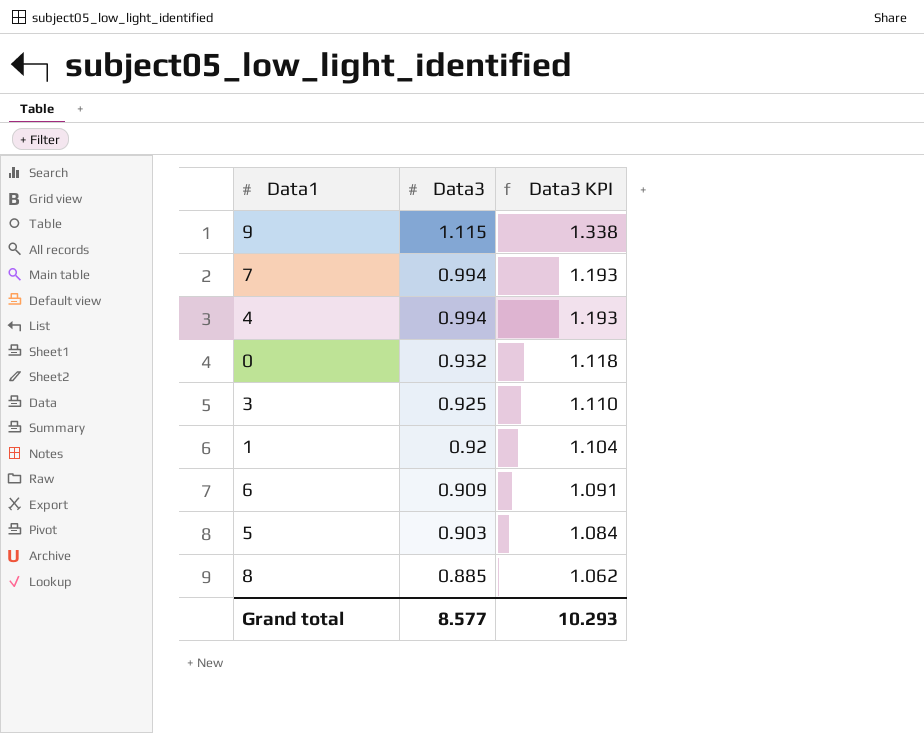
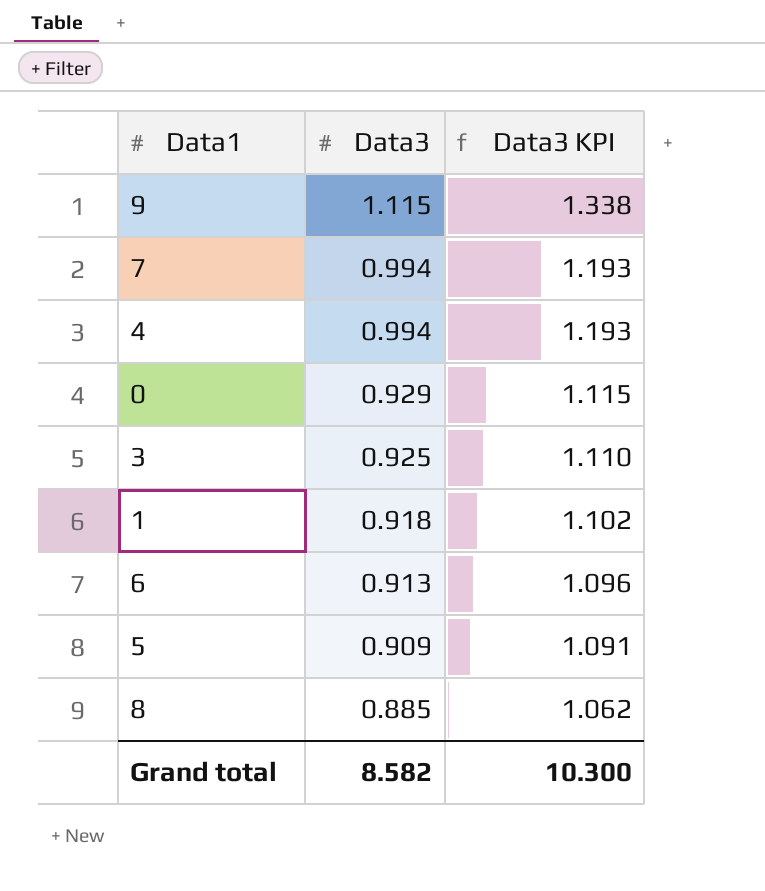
0 | Data3: 0.932 -> 0.929
0 | Data3 KPI: 1.118 -> 1.115
1 | Data3: 0.92 -> 0.918
1 | Data3 KPI: 1.104 -> 1.102
6 | Data3: 0.909 -> 0.913
6 | Data3 KPI: 1.091 -> 1.096
5 | Data3: 0.903 -> 0.909
5 | Data3 KPI: 1.084 -> 1.091
Grand total | Data3: 8.577 -> 8.582
Grand total | Data3 KPI: 10.293 -> 10.300

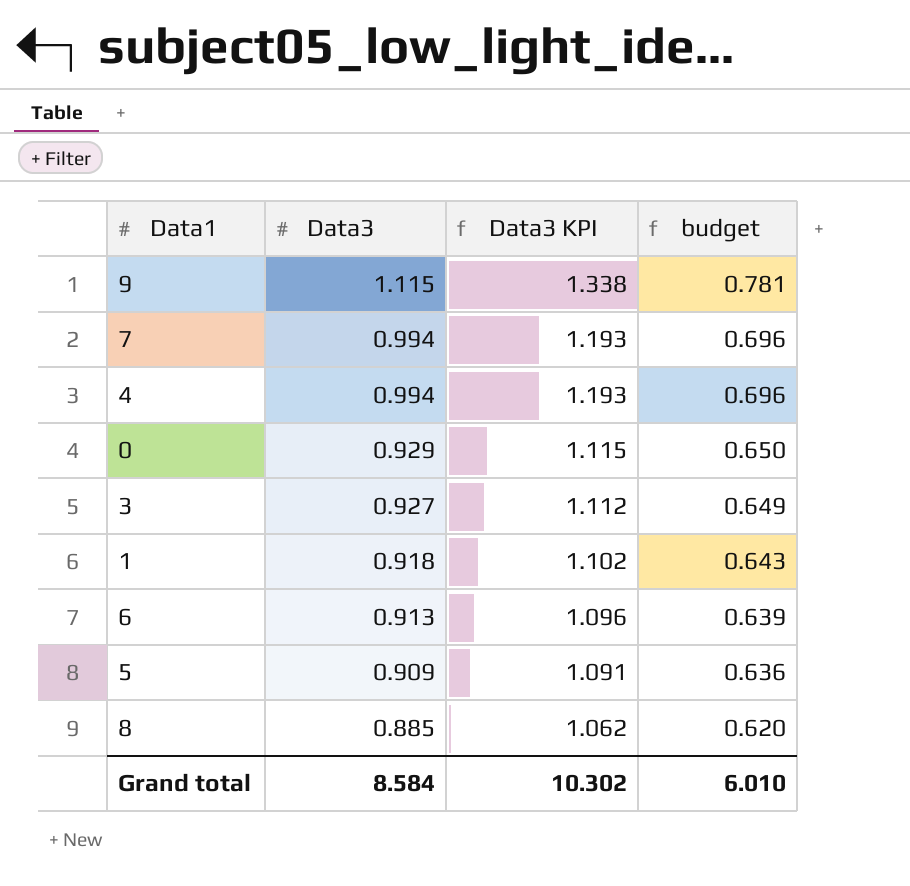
column budget | formula: none -> [Data3] * 0.7
3 | Data3: 0.925 -> 0.927
3 | Data3 KPI: 1.110 -> 1.112
Grand total | Data3: 8.582 -> 8.584
Grand total | Data3 KPI: 10.300 -> 10.302

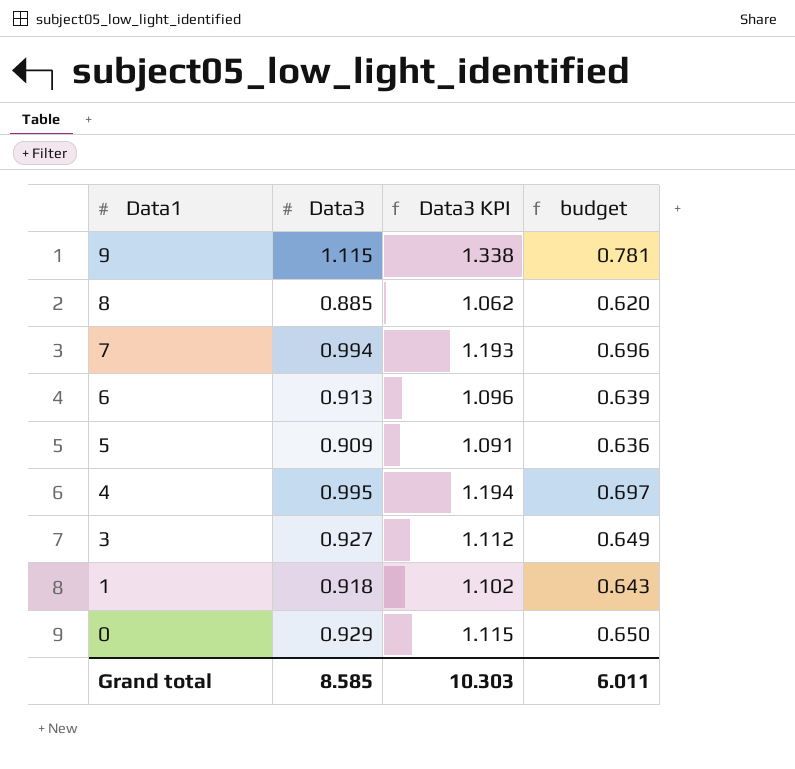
row order: Data3 descending -> Data1 descending
4 | Data3: 0.994 -> 0.995
4 | Data3 KPI: 1.193 -> 1.194
4 | budget: 0.696 -> 0.697
Grand total | Data3: 8.584 -> 8.585
Grand total | Data3 KPI: 10.302 -> 10.303
Grand total | budget: 6.010 -> 6.011

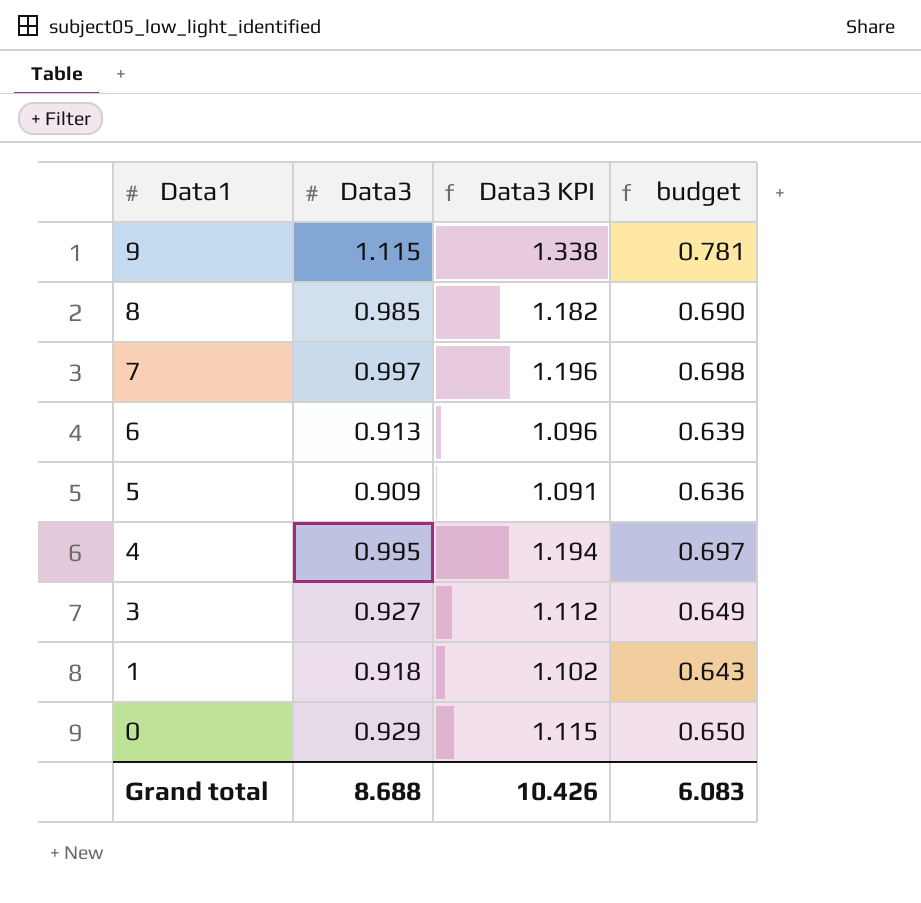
8 | Data3: 0.885 -> 0.985
8 | Data3 KPI: 1.062 -> 1.182
8 | budget: 0.620 -> 0.690
7 | Data3: 0.994 -> 0.997
7 | Data3 KPI: 1.193 -> 1.196
7 | budget: 0.696 -> 0.698
Grand total | Data3: 8.585 -> 8.688
Grand total | Data3 KPI: 10.303 -> 10.426
Grand total | budget: 6.011 -> 6.083

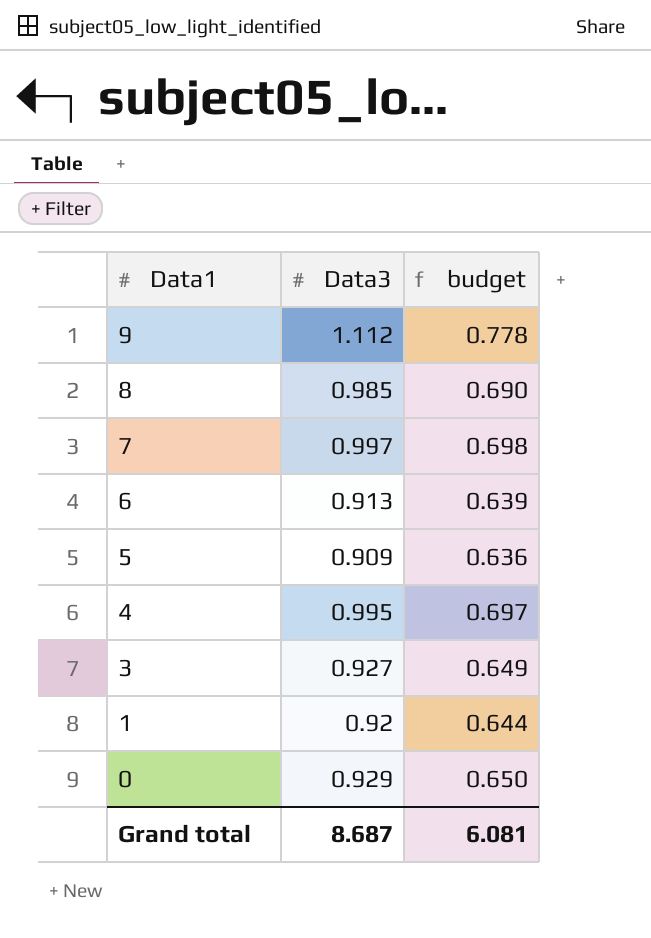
column Data3 KPI | formula: [Data3] * 1.2 -> none
9 | Data3: 1.115 -> 1.112
9 | budget: 0.781 -> 0.778
1 | Data3: 0.918 -> 0.92
1 | budget: 0.643 -> 0.644
Grand total | Data3: 8.688 -> 8.687
Grand total | budget: 6.083 -> 6.081

